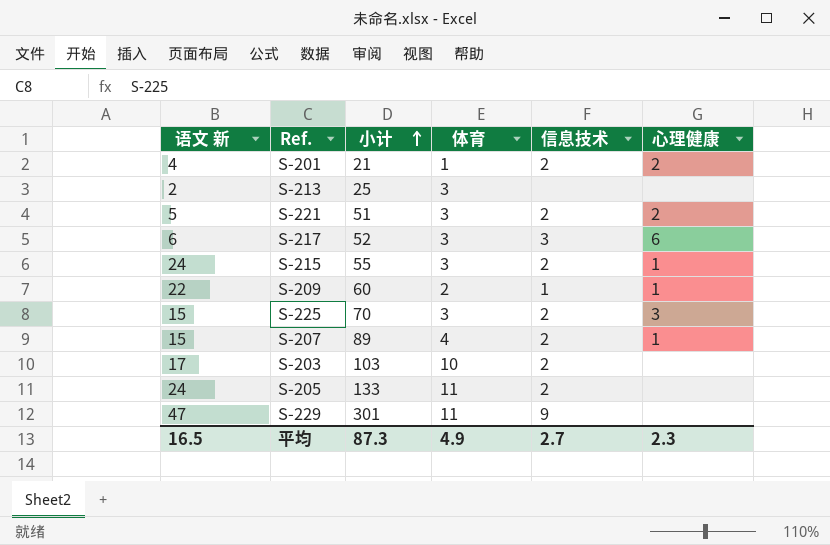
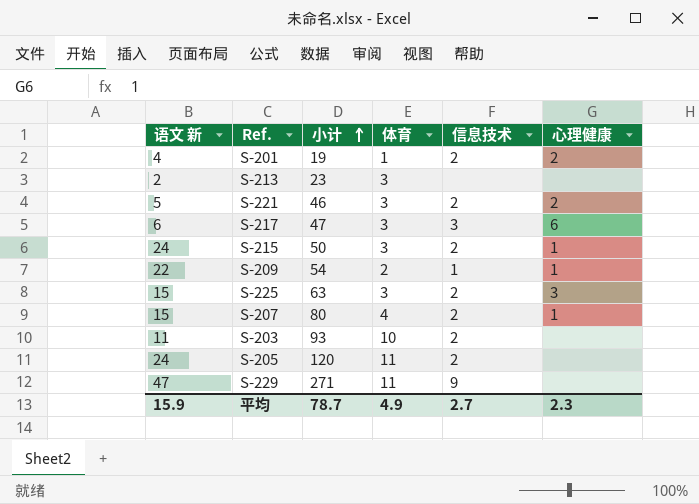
S-201 | 小计: 21 -> 19
S-213 | 小计: 25 -> 23
S-221 | 小计: 51 -> 46
S-217 | 小计: 52 -> 47
S-215 | 小计: 55 -> 50
S-209 | 小计: 60 -> 54
S-225 | 小计: 70 -> 63
S-207 | 小计: 89 -> 80
S-203 | 语文 新: 17 -> 11
S-203 | 小计: 103 -> 93
S-205 | 小计: 133 -> 120
S-229 | 小计: 301 -> 271
平均 | 语文 新: 16.5 -> 15.9
平均 | 小计: 87.3 -> 78.7

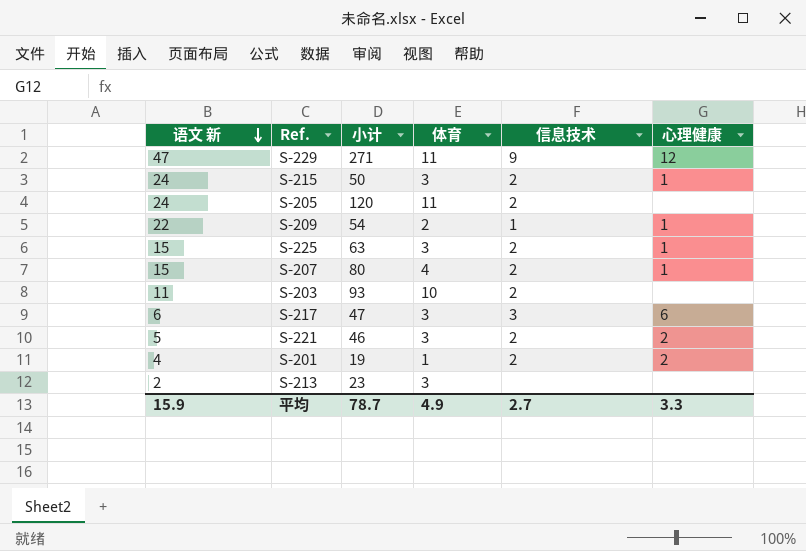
row order: 小计 ascending -> 语文 新 descending
S-229 | 心理健康: none -> 12
S-225 | 心理健康: 3 -> 1
平均 | 心理健康: 2.3 -> 3.3

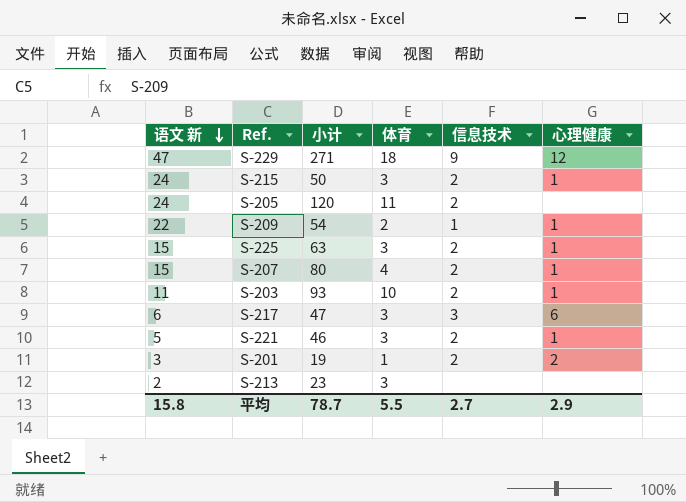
S-229 | 体育: 11 -> 18
S-203 | 心理健康: none -> 1
S-221 | 心理健康: 2 -> 1
S-201 | 语文 新: 4 -> 3
平均 | 语文 新: 15.9 -> 15.8
平均 | 体育: 4.9 -> 5.5
平均 | 心理健康: 3.3 -> 2.9

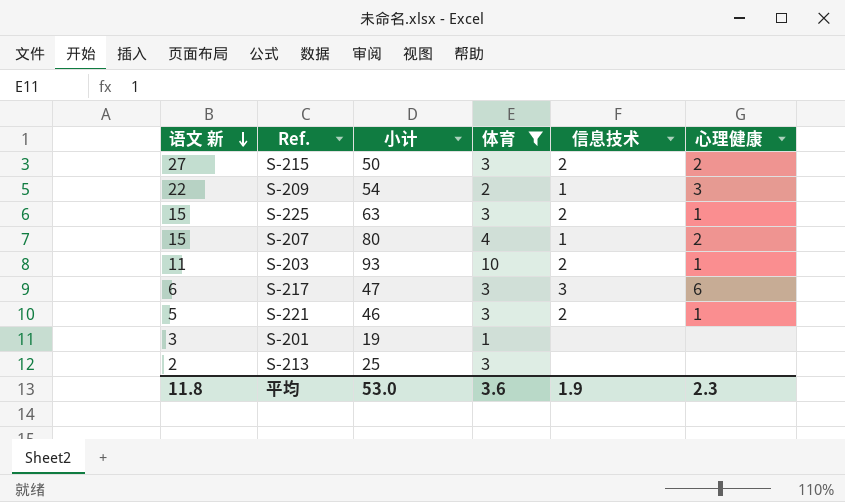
filter: none -> 体育 <= 10
S-215 | 语文 新: 24 -> 27
S-215 | 心理健康: 1 -> 2
S-209 | 心理健康: 1 -> 3
S-207 | 信息技术: 2 -> 1
S-207 | 心理健康: 1 -> 2
S-201 | 信息技术: 2 -> none
S-201 | 心理健康: 2 -> none
S-213 | 小计: 23 -> 25
平均 | 语文 新: 15.8 -> 11.8
平均 | 小计: 78.7 -> 53.0
平均 | 体育: 5.5 -> 3.6
平均 | 信息技术: 2.7 -> 1.9
平均 | 心理健康: 2.9 -> 2.3

